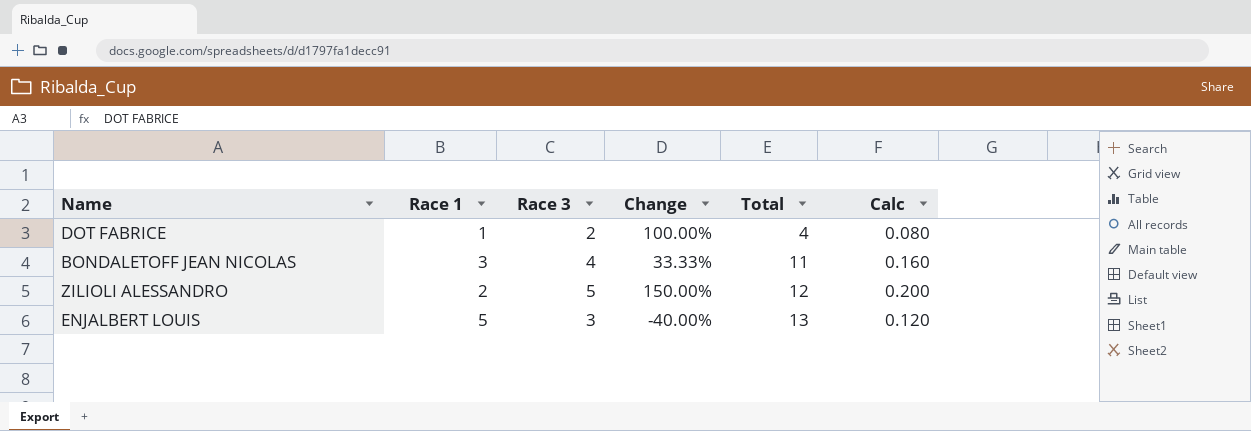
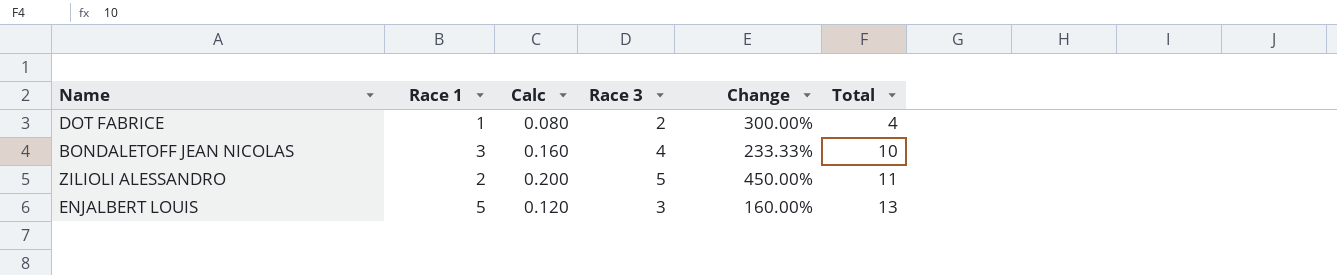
column Calc | position: 6 -> 3
column Change | formula: ([Race 3] - [Race 1]) / [Race 1] -> ([Total] - [Race 1]) / [Race 1]
BONDALETOFF JEAN NICOLAS | Total: 11 -> 10
ZILIOLI ALESSANDRO | Total: 12 -> 11

